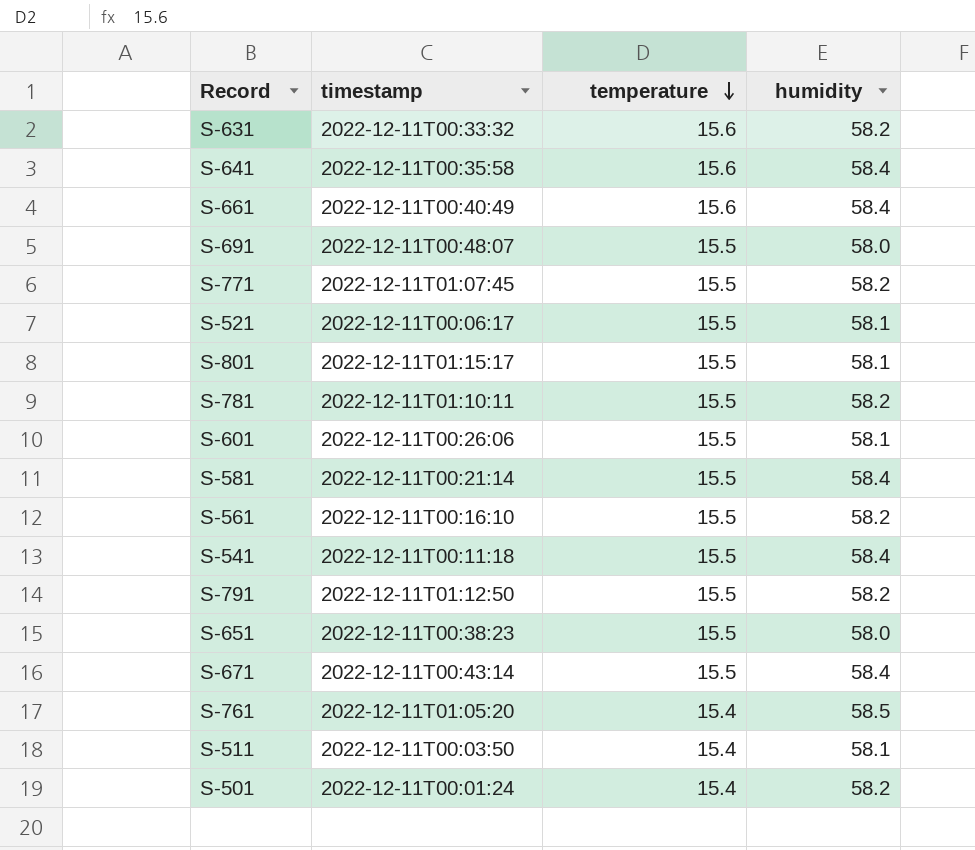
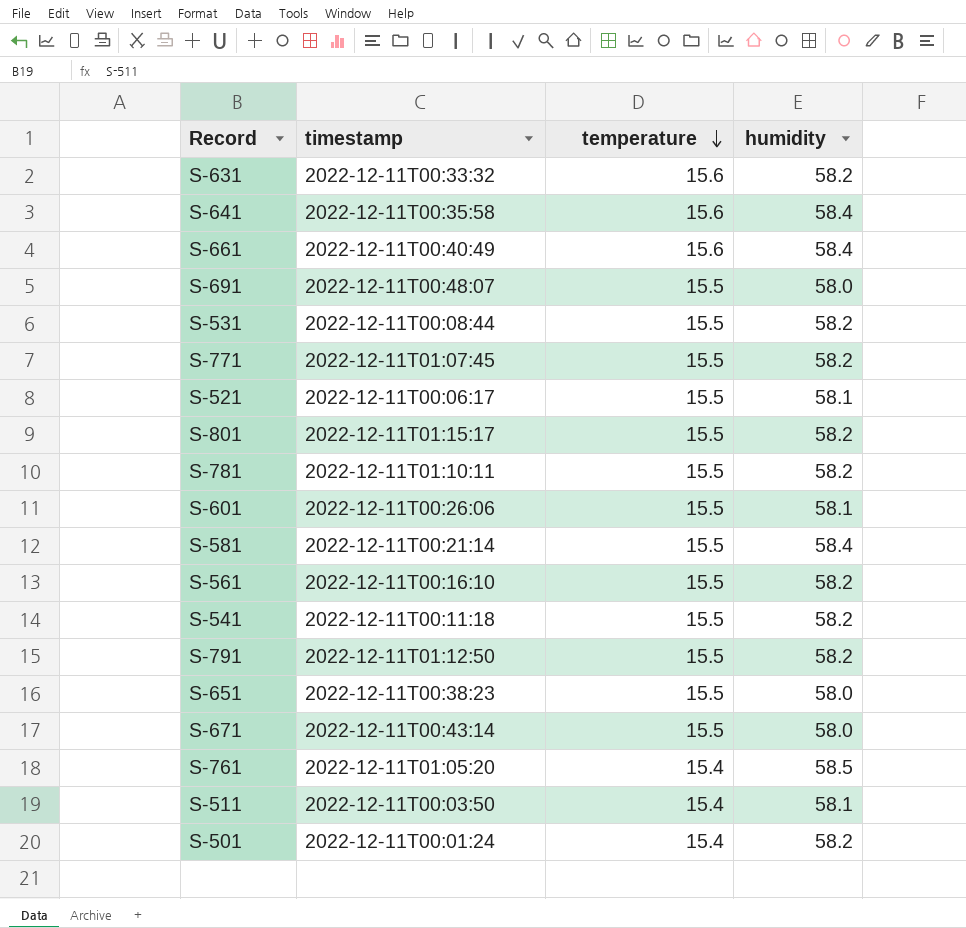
row S-531: none -> 2022-12-11T00:08:44 | 15.5 | 58.2
S-801 | humidity: 58.1 -> 58.2
S-541 | humidity: 58.4 -> 58.2
S-671 | humidity: 58.4 -> 58.0

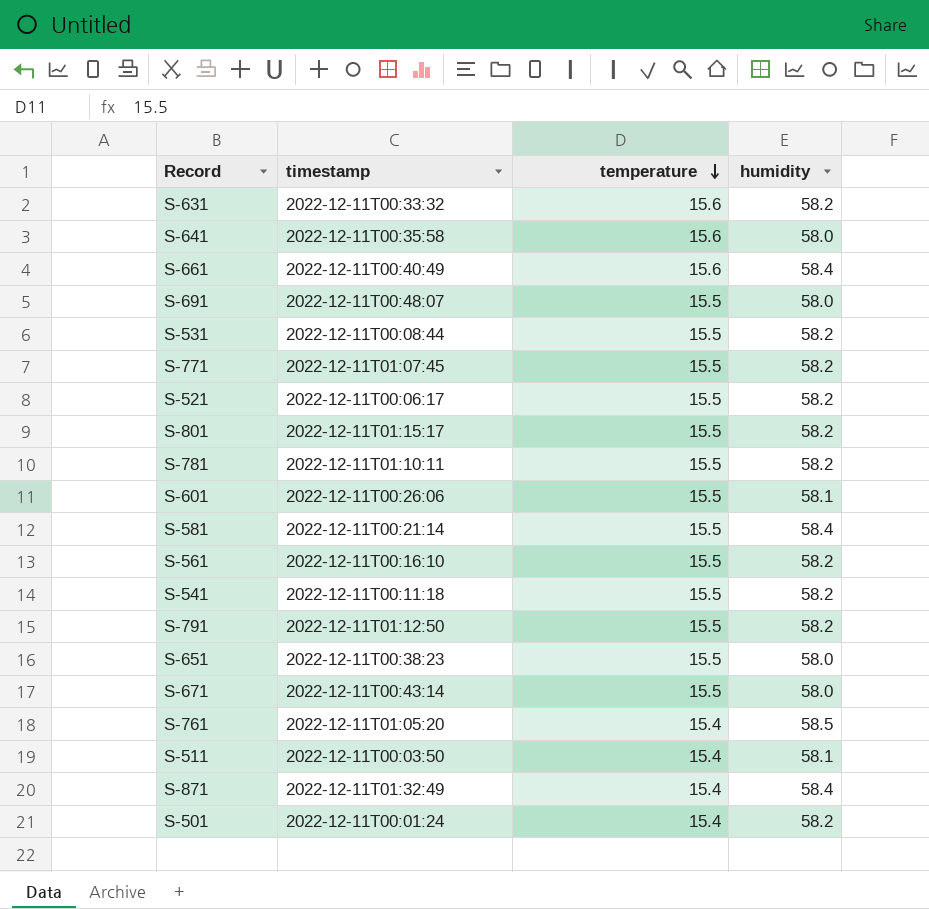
S-641 | humidity: 58.4 -> 58.0
S-521 | humidity: 58.1 -> 58.2
row S-871: none -> 2022-12-11T01:32:49 | 15.4 | 58.4

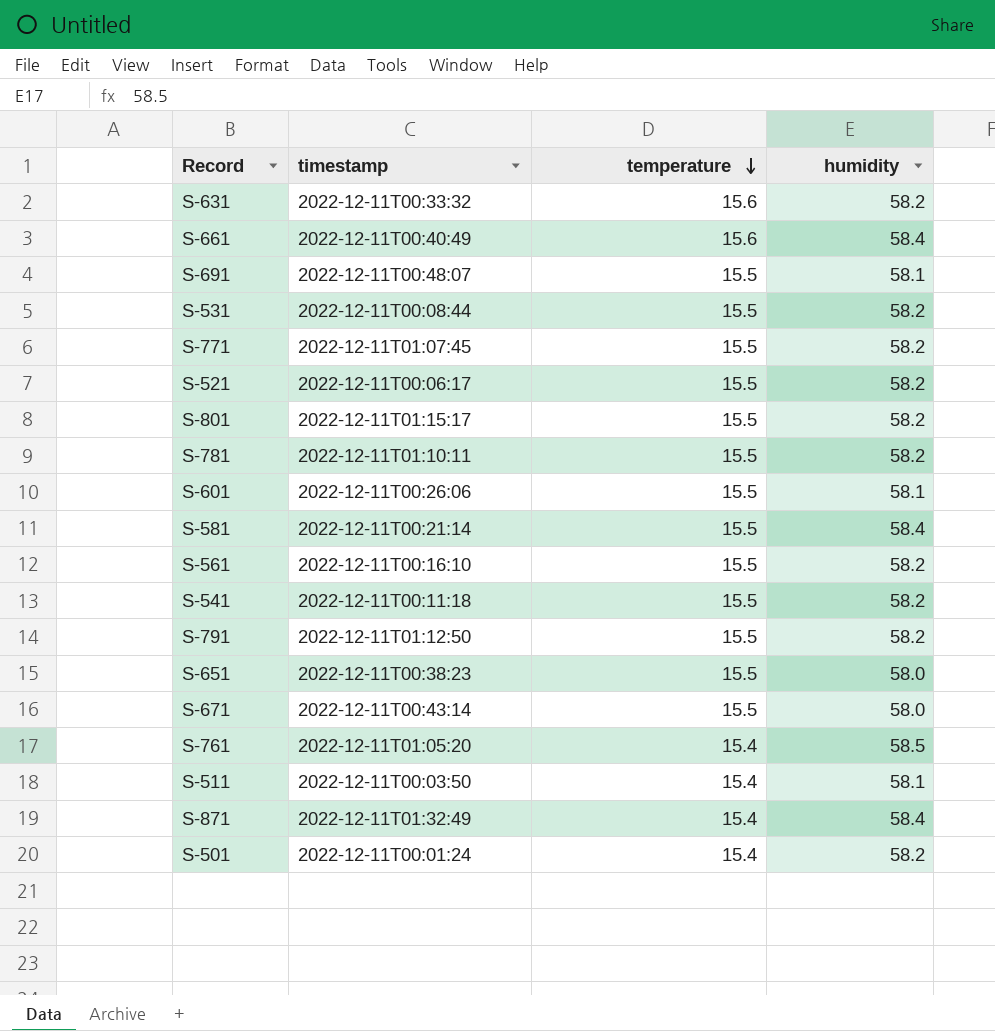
row S-641: 2022-12-11T00:35:58 | 15.6 | 58.0 -> none
S-691 | humidity: 58.0 -> 58.1

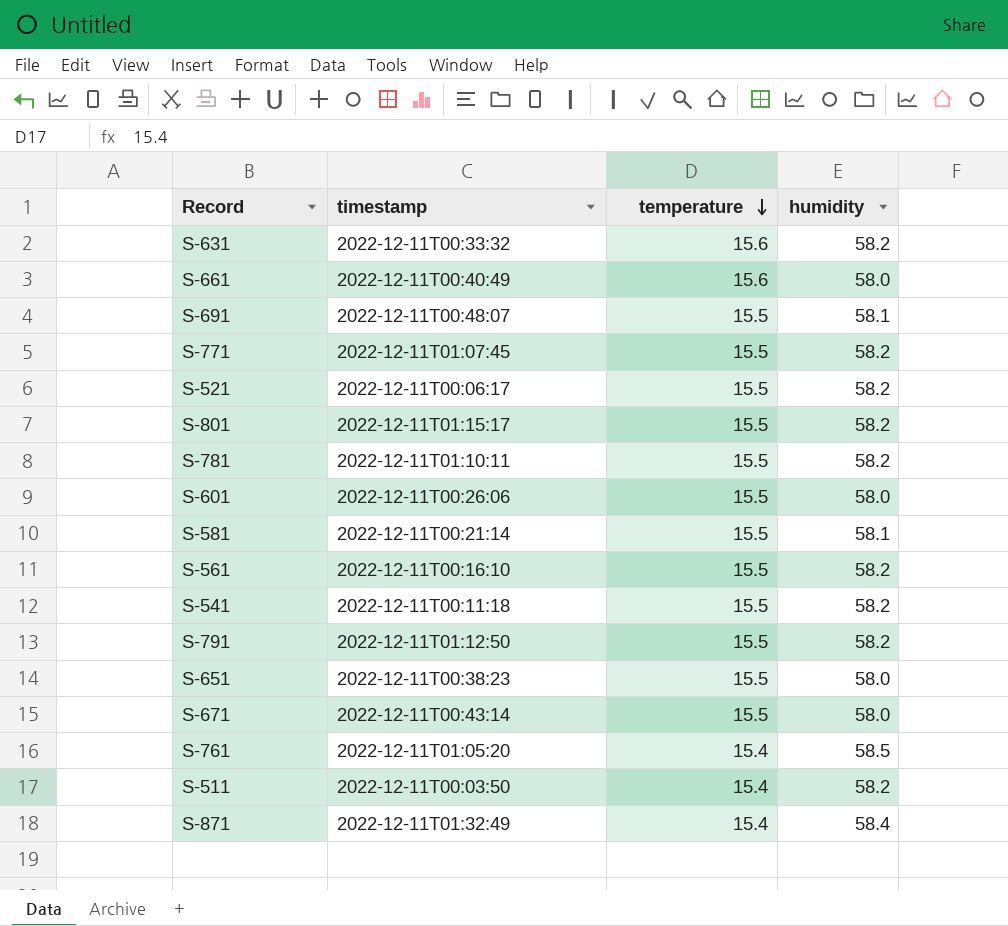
row S-531: 2022-12-11T00:08:44 | 15.5 | 58.2 -> none
row S-501: 2022-12-11T00:01:24 | 15.4 | 58.2 -> none
S-661 | humidity: 58.4 -> 58.0
S-601 | humidity: 58.1 -> 58.0
S-581 | humidity: 58.4 -> 58.1
S-511 | humidity: 58.1 -> 58.2

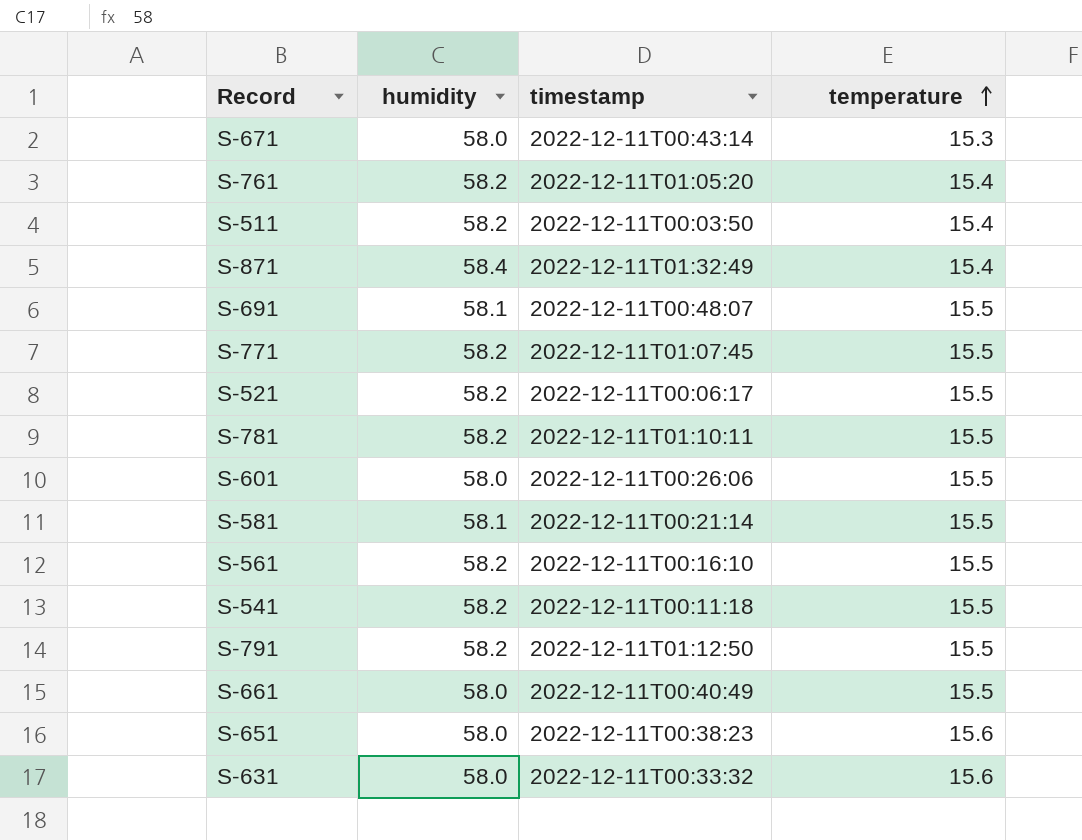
row order: temperature descending -> temperature ascending
column humidity | position: 4 -> 2
row S-801: 2022-12-11T01:15:17 | 15.5 | 58.2 -> none
S-671 | temperature: 15.5 -> 15.3
S-761 | humidity: 58.5 -> 58.2
S-661 | temperature: 15.6 -> 15.5
S-651 | temperature: 15.5 -> 15.6
S-631 | humidity: 58.2 -> 58.0

